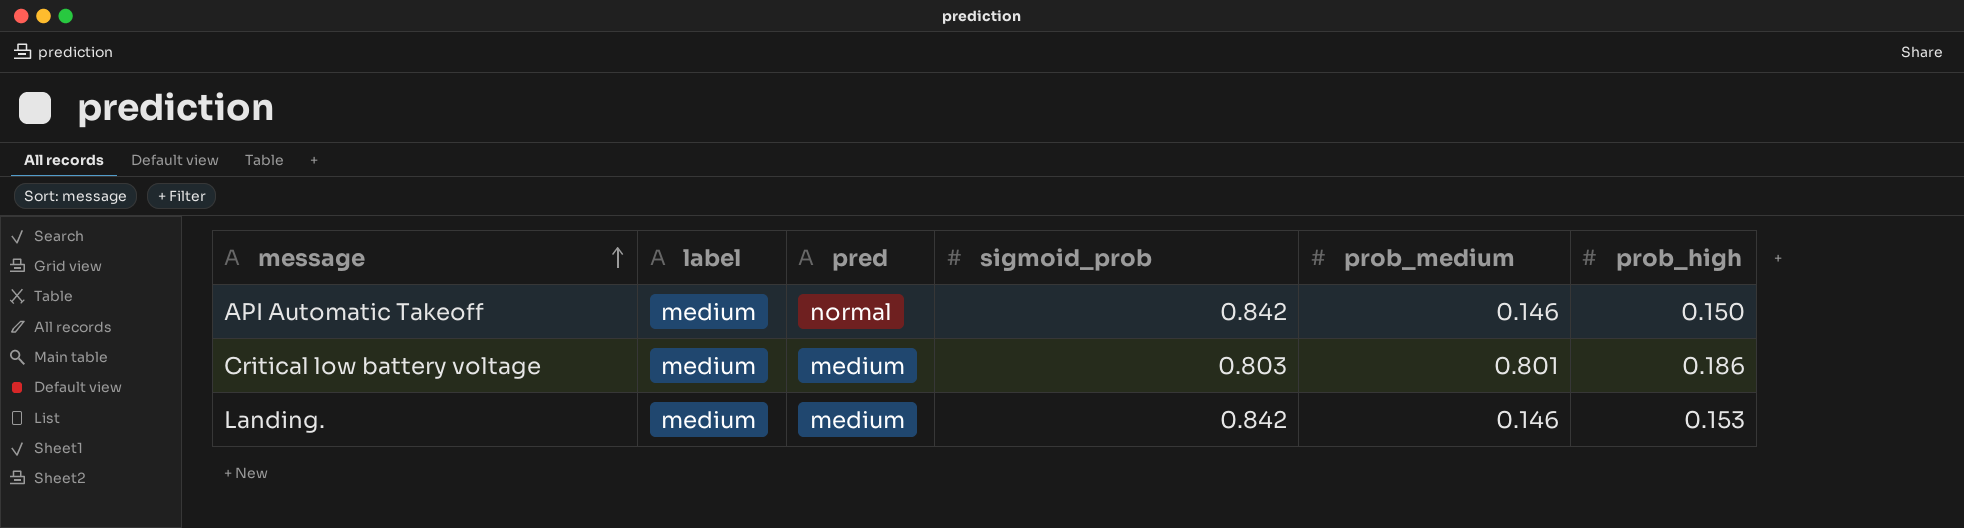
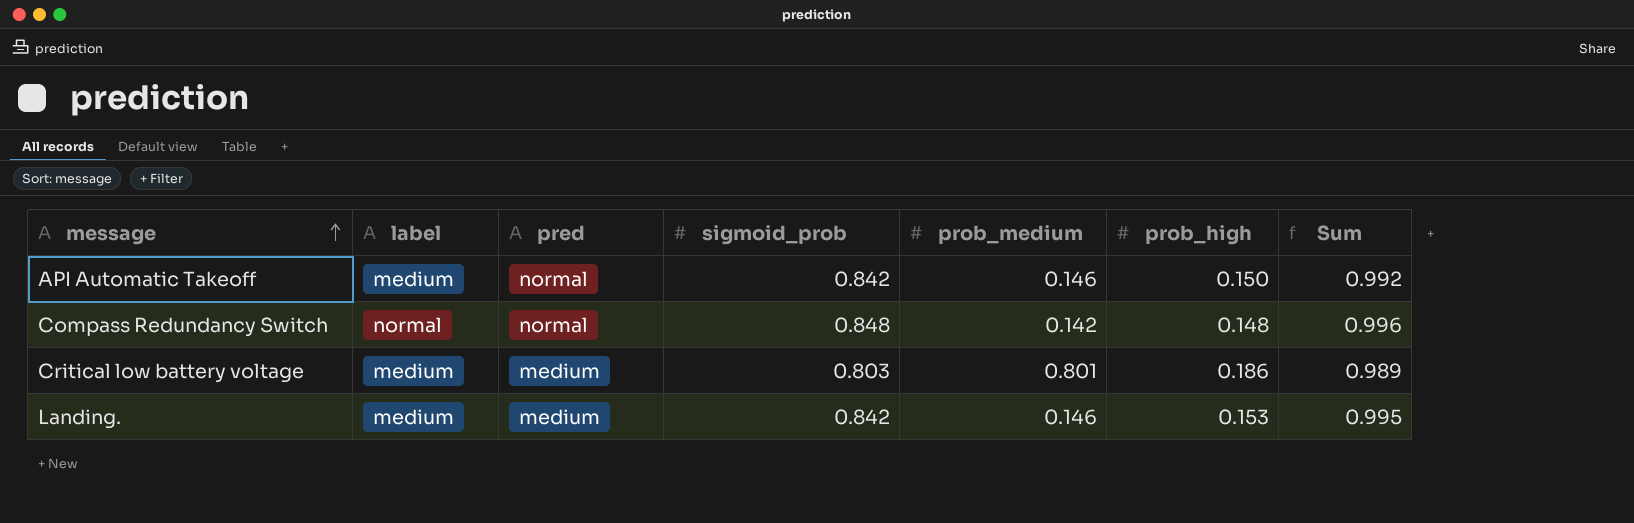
column Sum | formula: none -> [sigmoid_prob] + [prob_high]
row Compass Redundancy Switch: none -> normal | normal | 0.848 | 0.142 | 0.148 | 0.996

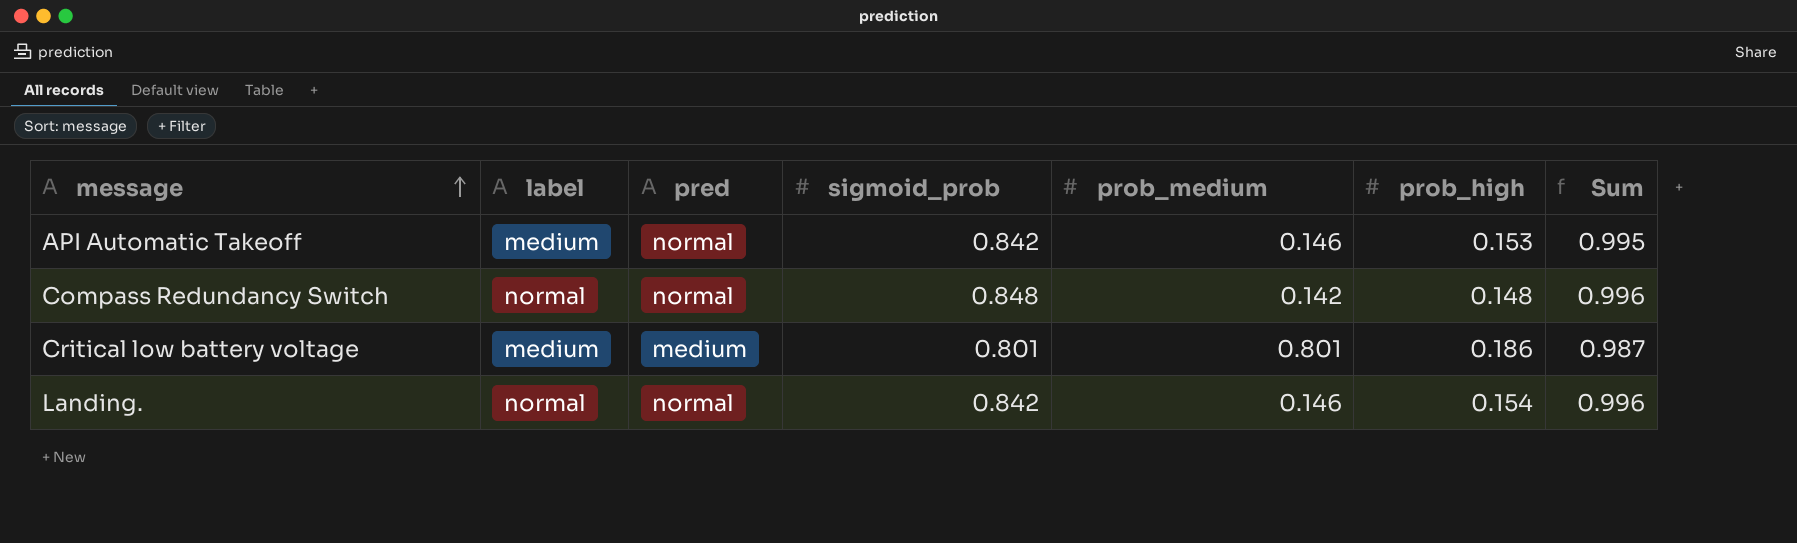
API Automatic Takeoff | prob_high: 0.150 -> 0.153
API Automatic Takeoff | Sum: 0.992 -> 0.995
Critical low battery voltage | sigmoid_prob: 0.803 -> 0.801
Critical low battery voltage | Sum: 0.989 -> 0.987
Landing. | label: medium -> normal
Landing. | pred: medium -> normal
Landing. | prob_high: 0.153 -> 0.154
Landing. | Sum: 0.995 -> 0.996

